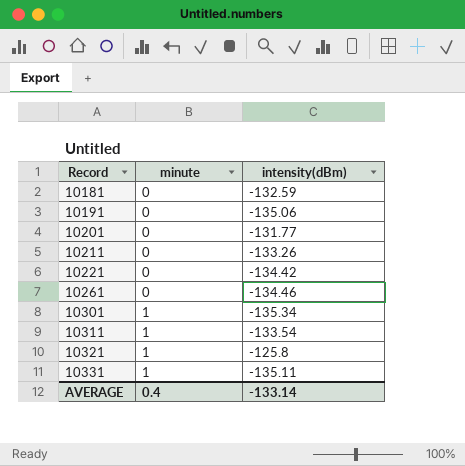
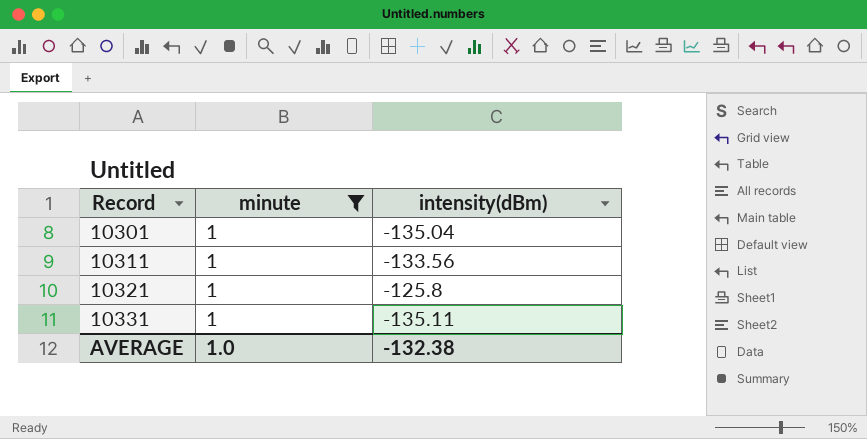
filter: none -> minute = 1
10301 | intensity(dBm): -135.34 -> -135.04
10311 | intensity(dBm): -133.54 -> -133.56
AVERAGE | minute: 0.4 -> 1.0
AVERAGE | intensity(dBm): -133.14 -> -132.38

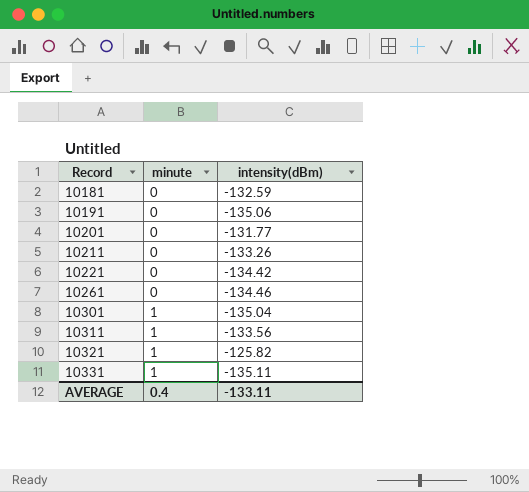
filter: minute = 1 -> none
10321 | intensity(dBm): -125.8 -> -125.82
AVERAGE | minute: 1.0 -> 0.4
AVERAGE | intensity(dBm): -132.38 -> -133.11

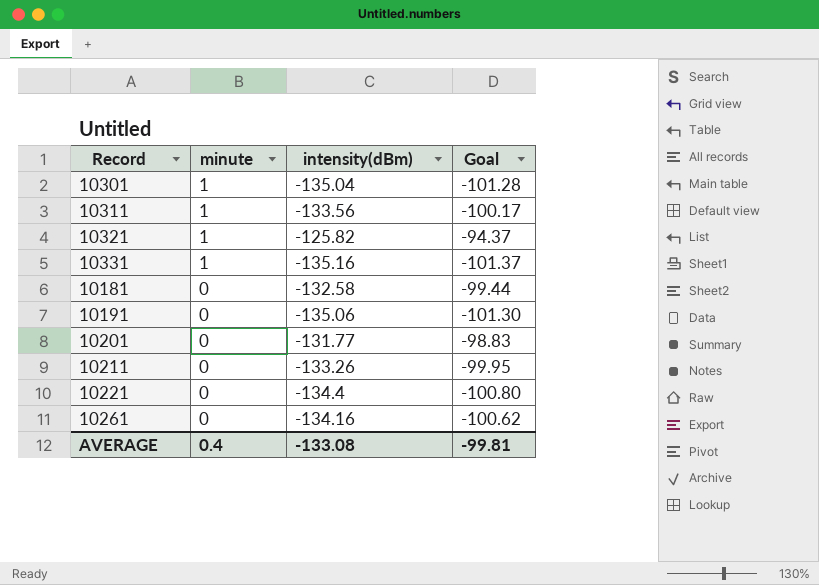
row order: Record ascending -> minute descending
column Goal | formula: none -> [intensity(dBm)] * 0.75
10331 | intensity(dBm): -135.11 -> -135.16
10181 | intensity(dBm): -132.59 -> -132.58
10221 | intensity(dBm): -134.42 -> -134.4
10261 | intensity(dBm): -134.46 -> -134.16
AVERAGE | intensity(dBm): -133.11 -> -133.08

